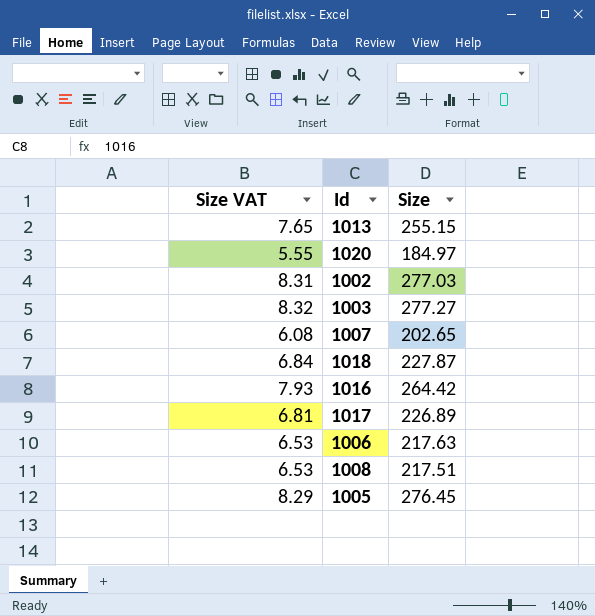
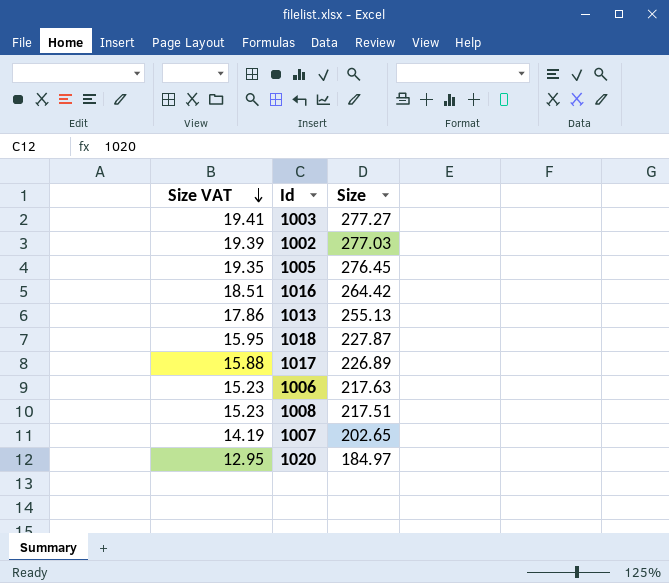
row order: none -> Size VAT descending
column Size VAT | formula: [Size] * 0.03 -> [Size] * 0.07
1013 | Size: 255.15 -> 255.13

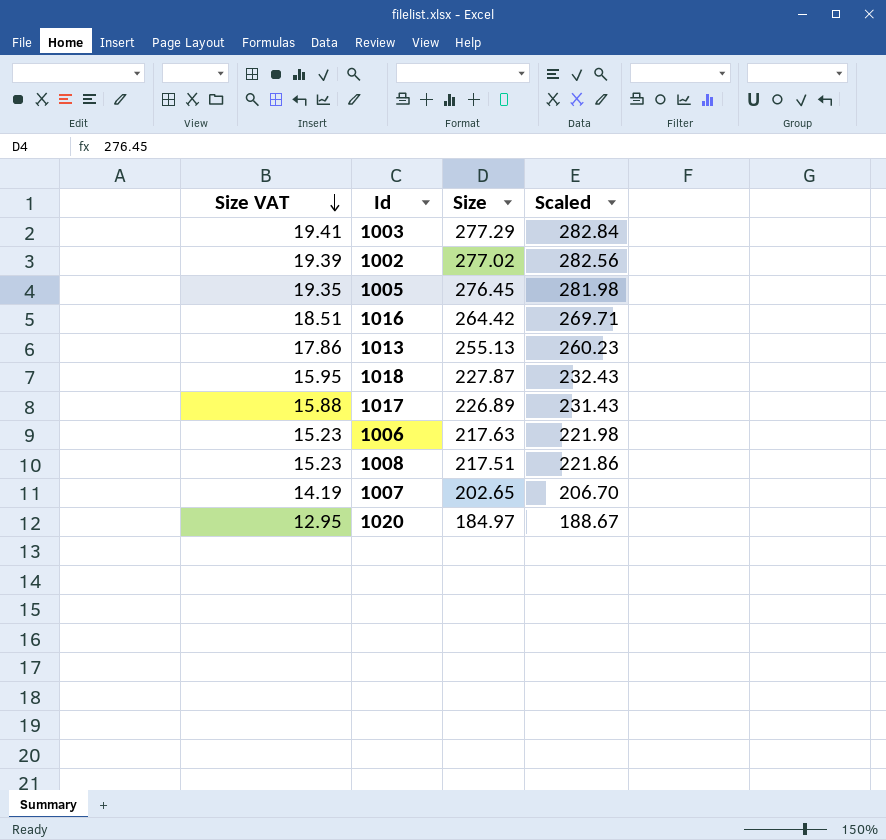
column Scaled | formula: none -> [Size] * 1.02
1003 | Size: 277.27 -> 277.29
1002 | Size: 277.03 -> 277.02

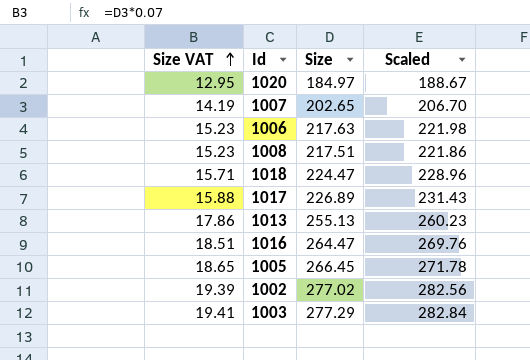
row order: Size VAT descending -> Size VAT ascending
1018 | Size VAT: 15.95 -> 15.71
1018 | Size: 227.87 -> 224.47
1018 | Scaled: 232.43 -> 228.96
1016 | Size: 264.42 -> 264.47
1016 | Scaled: 269.71 -> 269.76
1005 | Size VAT: 19.35 -> 18.65
1005 | Size: 276.45 -> 266.45
1005 | Scaled: 281.98 -> 271.78

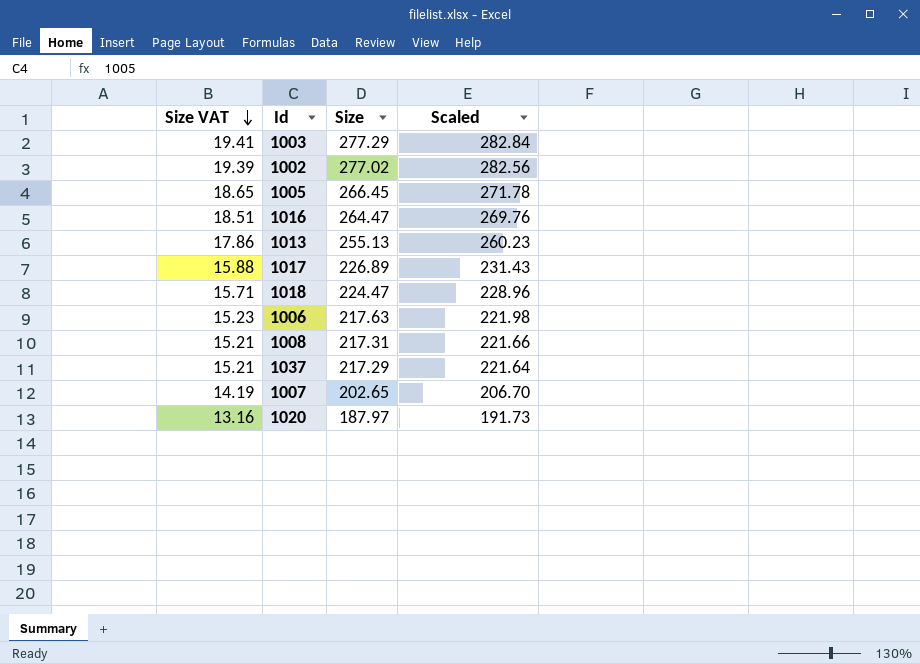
row order: Size VAT ascending -> Size VAT descending
1008 | Size VAT: 15.23 -> 15.21
1008 | Size: 217.51 -> 217.31
1008 | Scaled: 221.86 -> 221.66
row 1037: none -> 15.21 | 217.29 | 221.64
1020 | Size VAT: 12.95 -> 13.16
1020 | Size: 184.97 -> 187.97
1020 | Scaled: 188.67 -> 191.73

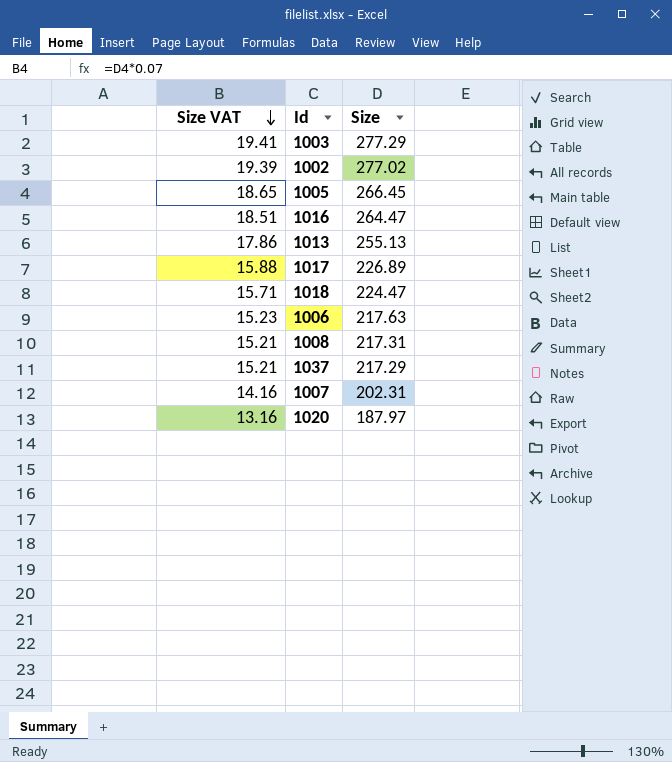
column Scaled | formula: [Size] * 1.02 -> none
1007 | Size VAT: 14.19 -> 14.16
1007 | Size: 202.65 -> 202.31

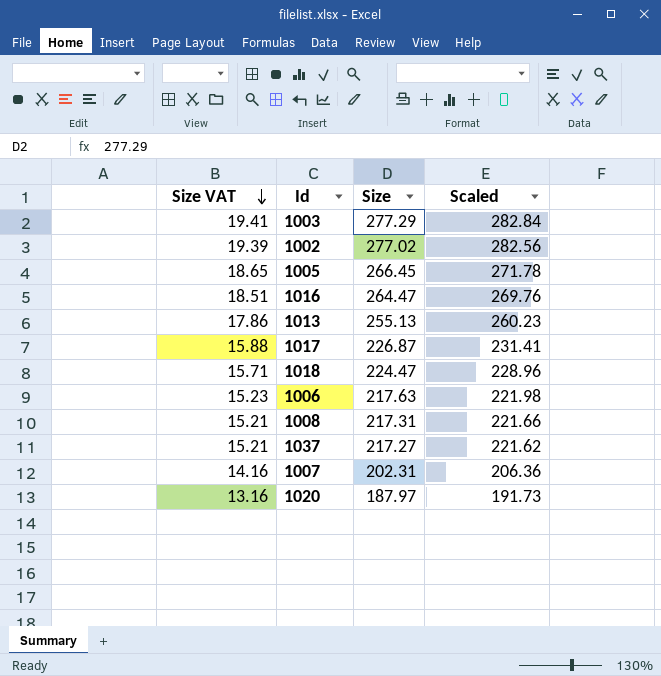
column Scaled | formula: none -> [Size] * 1.02
1017 | Size: 226.89 -> 226.87
1037 | Size: 217.29 -> 217.27

